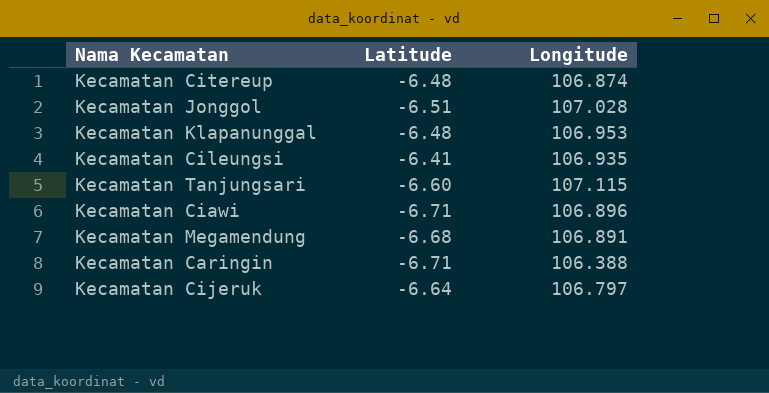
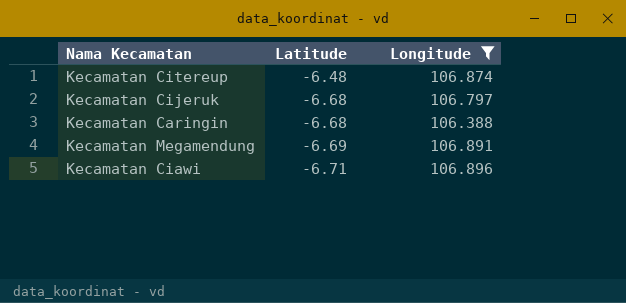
filter: none -> Longitude <= 106.896
row order: none -> Latitude descending
Kecamatan Cijeruk | Latitude: -6.64 -> -6.68
Kecamatan Caringin | Latitude: -6.71 -> -6.68
Kecamatan Megamendung | Latitude: -6.68 -> -6.69

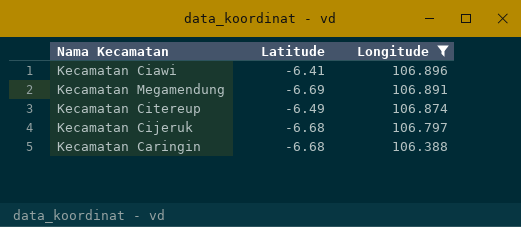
row order: Latitude descending -> Longitude descending
Kecamatan Ciawi | Latitude: -6.71 -> -6.41
Kecamatan Citereup | Latitude: -6.48 -> -6.49

